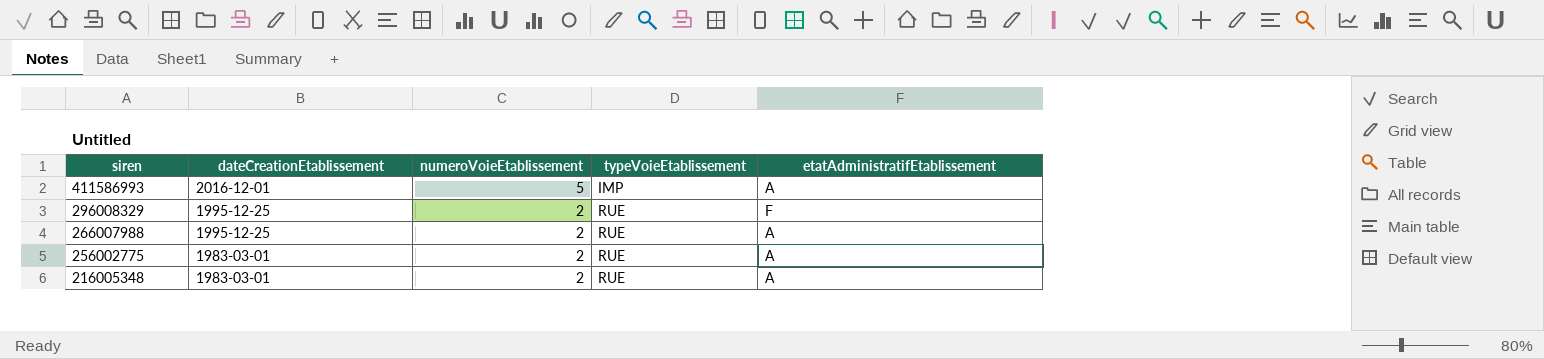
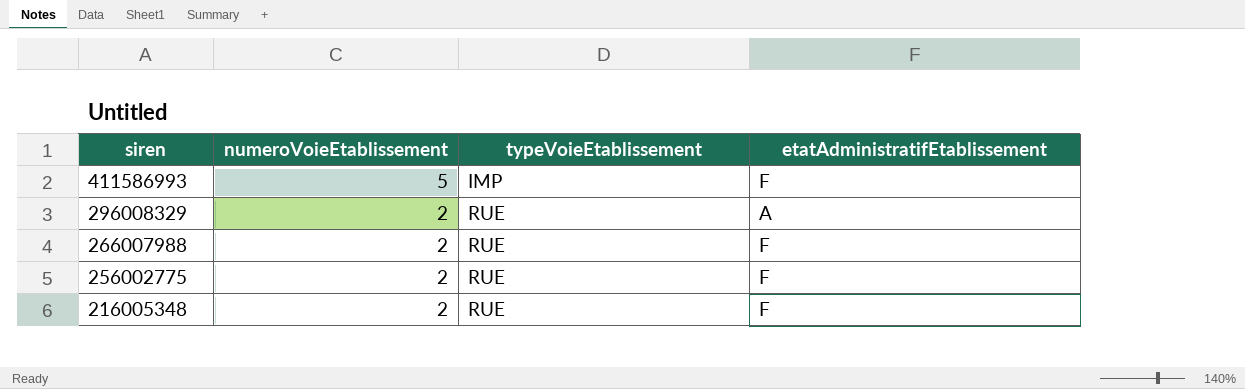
column dateCreationEtablissement | position: 2 -> none
411586993 | etatAdministratifEtablissement: A -> F
296008329 | etatAdministratifEtablissement: F -> A
266007988 | etatAdministratifEtablissement: A -> F
256002775 | etatAdministratifEtablissement: A -> F
216005348 | etatAdministratifEtablissement: A -> F

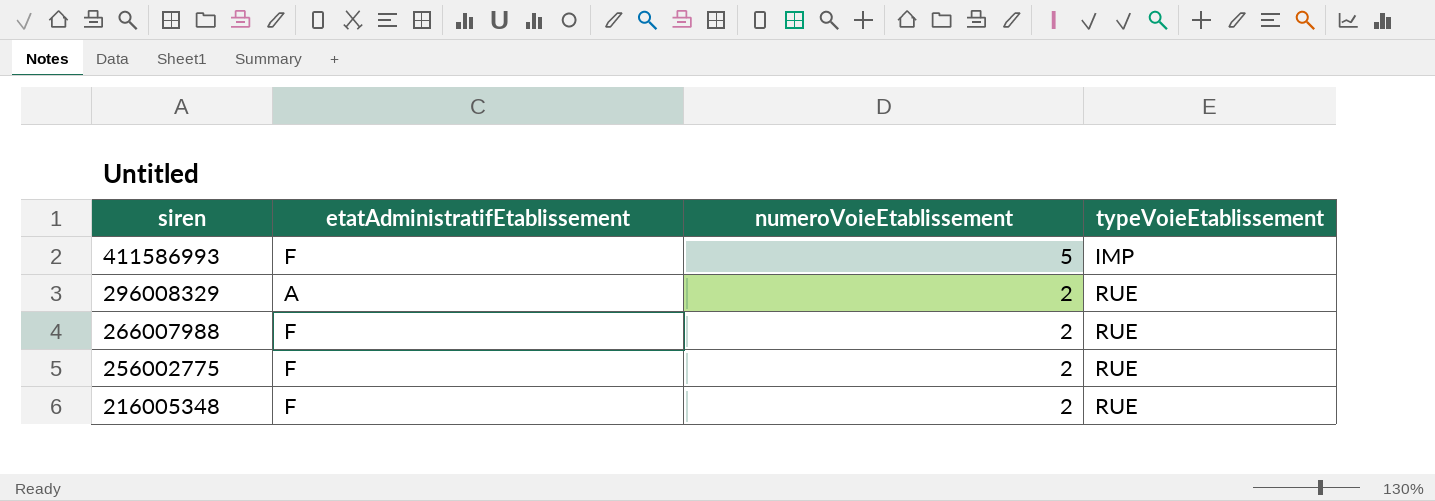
column etatAdministratifEtablissement | position: 4 -> 2

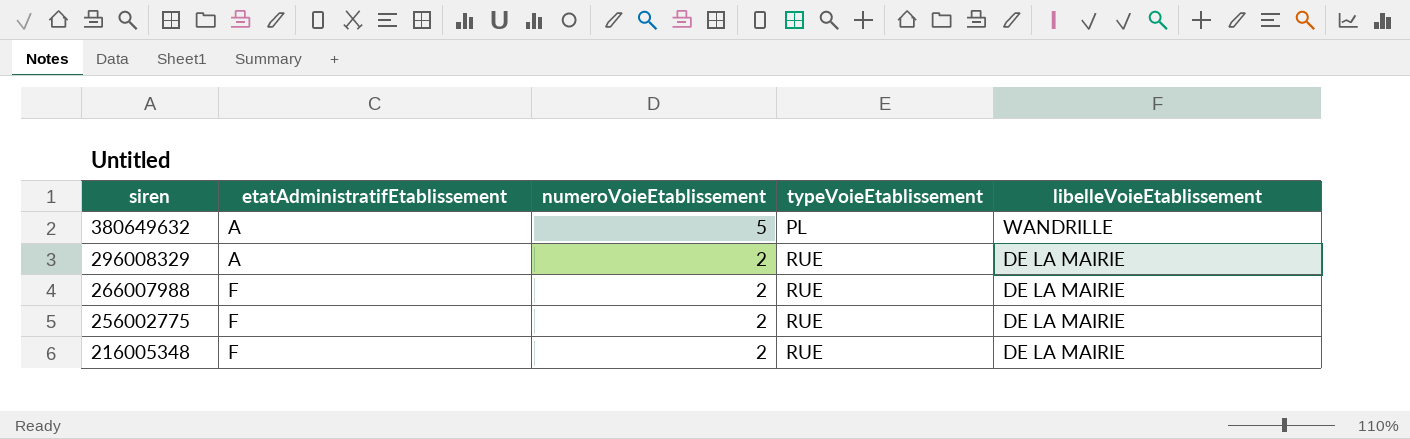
column libelleVoieEtablissement | position: none -> 5
row 411586993: F | 5 | IMP -> none
row 380649632: none -> A | 5 | PL | WANDRILLE

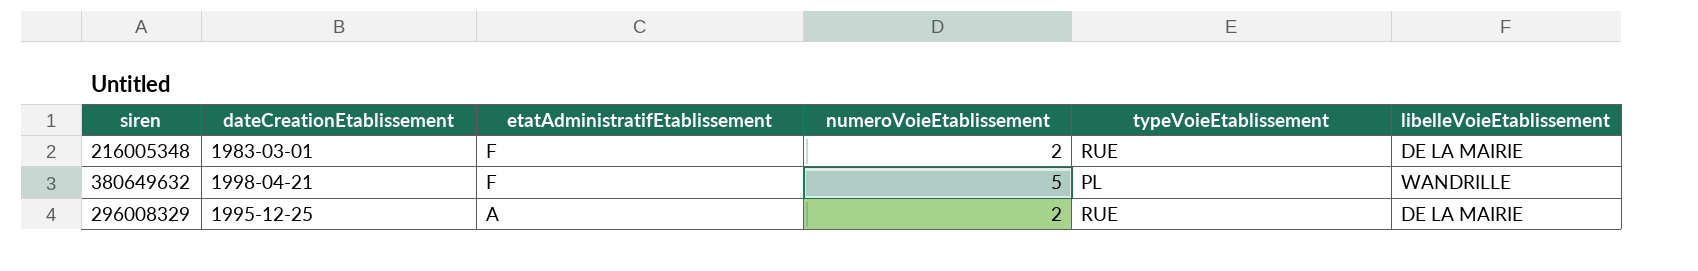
row order: siren descending -> etatAdministratifEtablissement descending
column dateCreationEtablissement | position: none -> 2
row 266007988: F | 2 | RUE | DE LA MAIRIE -> none
row 256002775: F | 2 | RUE | DE LA MAIRIE -> none
380649632 | etatAdministratifEtablissement: A -> F

